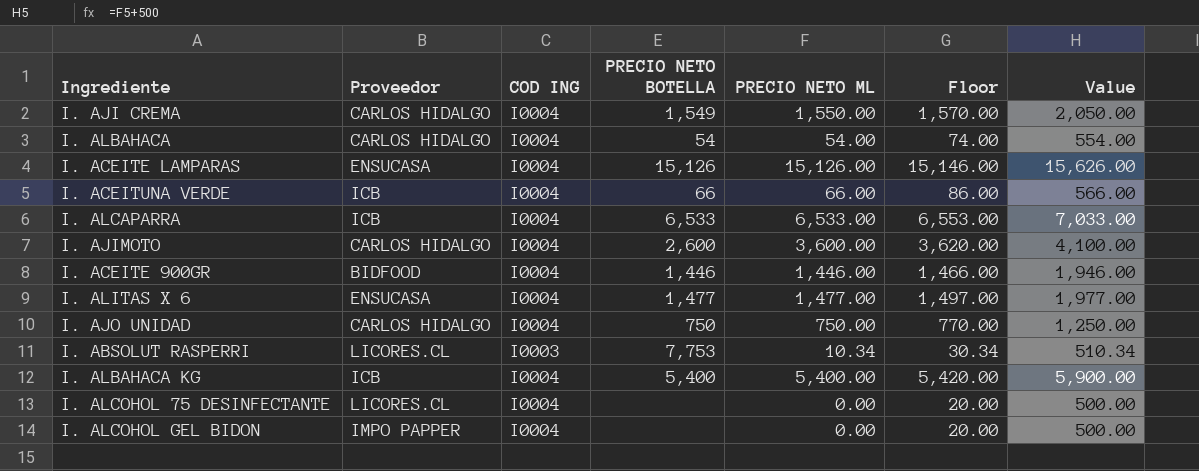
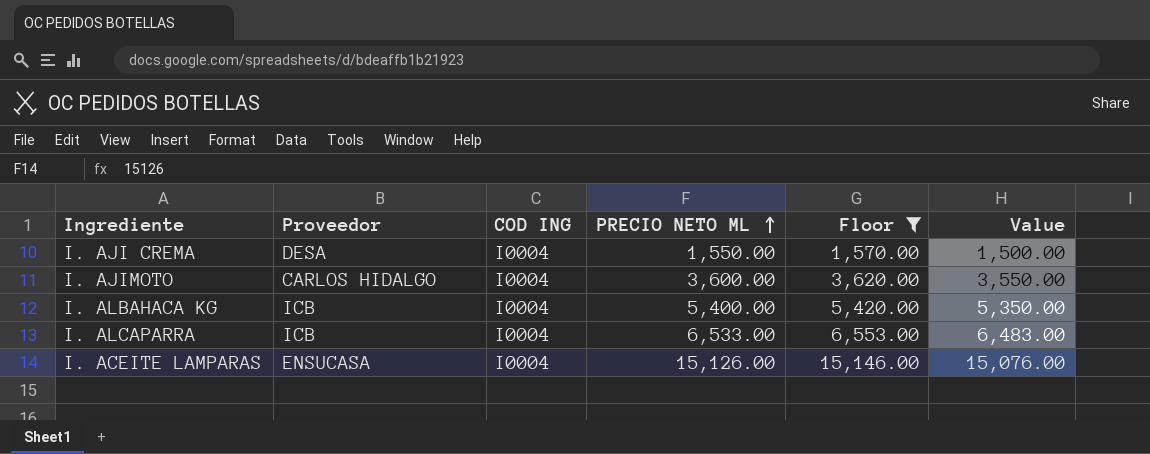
filter: none -> Floor >= 1,570.00
row order: none -> PRECIO NETO ML ascending
column PRECIO NETO BOTELLA | position: 4 -> none
column Value | formula: [PRECIO NETO ML] + 500 -> [PRECIO NETO ML] - 50
I. AJI CREMA | Proveedor: CARLOS HIDALGO -> DESA

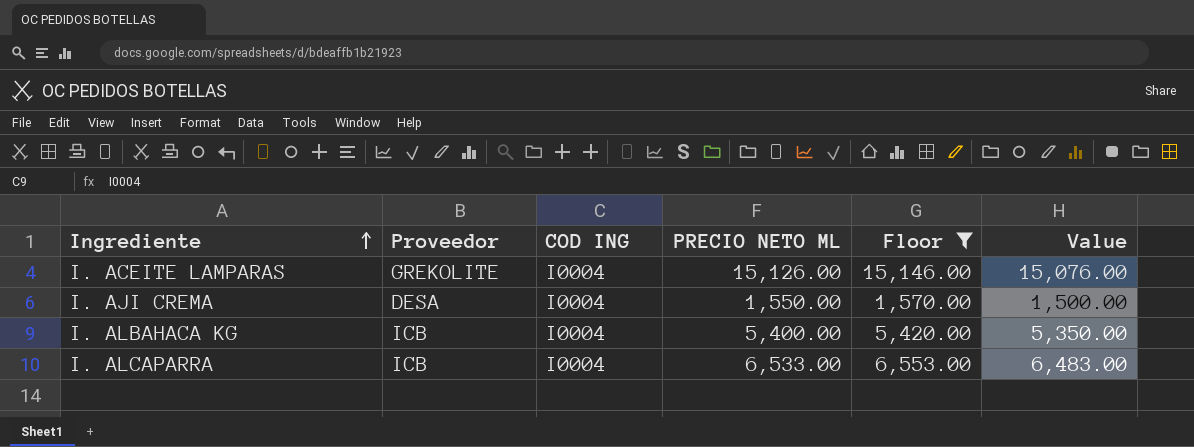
row order: PRECIO NETO ML ascending -> Ingrediente ascending
row I. AJIMOTO: CARLOS HIDALGO | I0004 | 3,600.00 | 3,620.00 | 3,550.00 -> none
I. ACEITE LAMPARAS | Proveedor: ENSUCASA -> GREKOLITE

